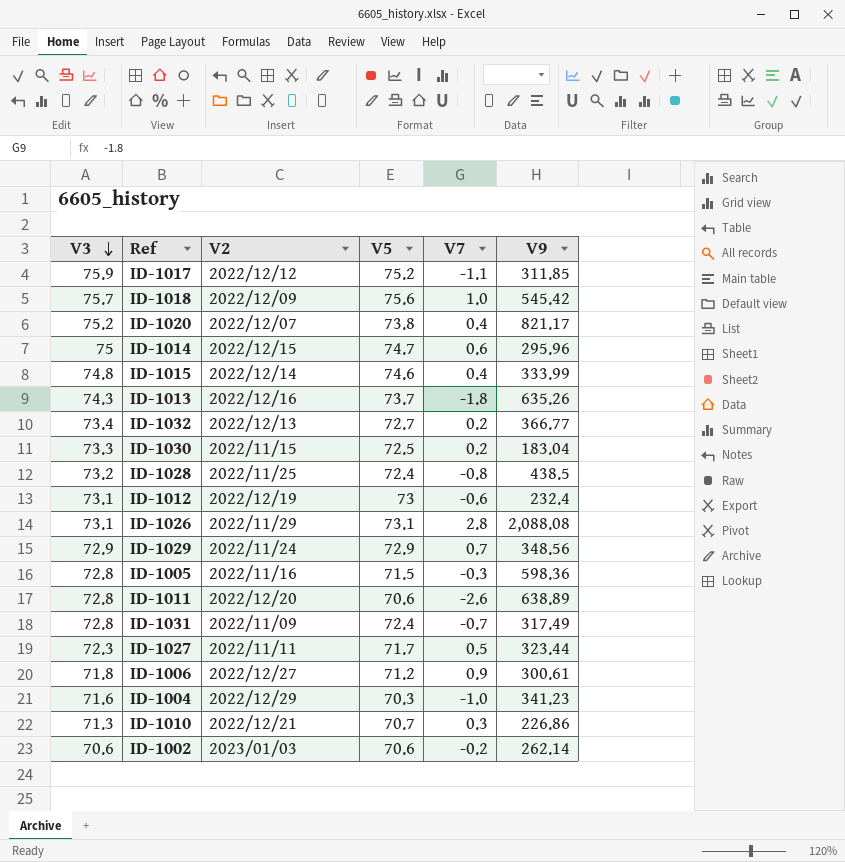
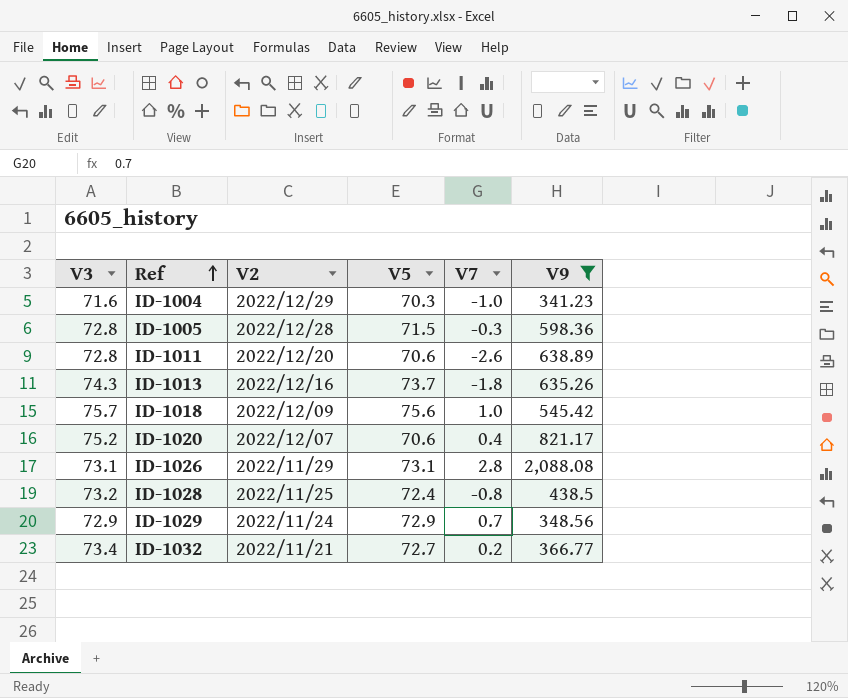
filter: none -> V9 >= 341.23
row order: V3 descending -> Ref ascending
ID-1005 | V2: 2022/11/16 -> 2022/12/28
ID-1020 | V5: 73.8 -> 70.6
ID-1032 | V2: 2022/12/13 -> 2022/11/21

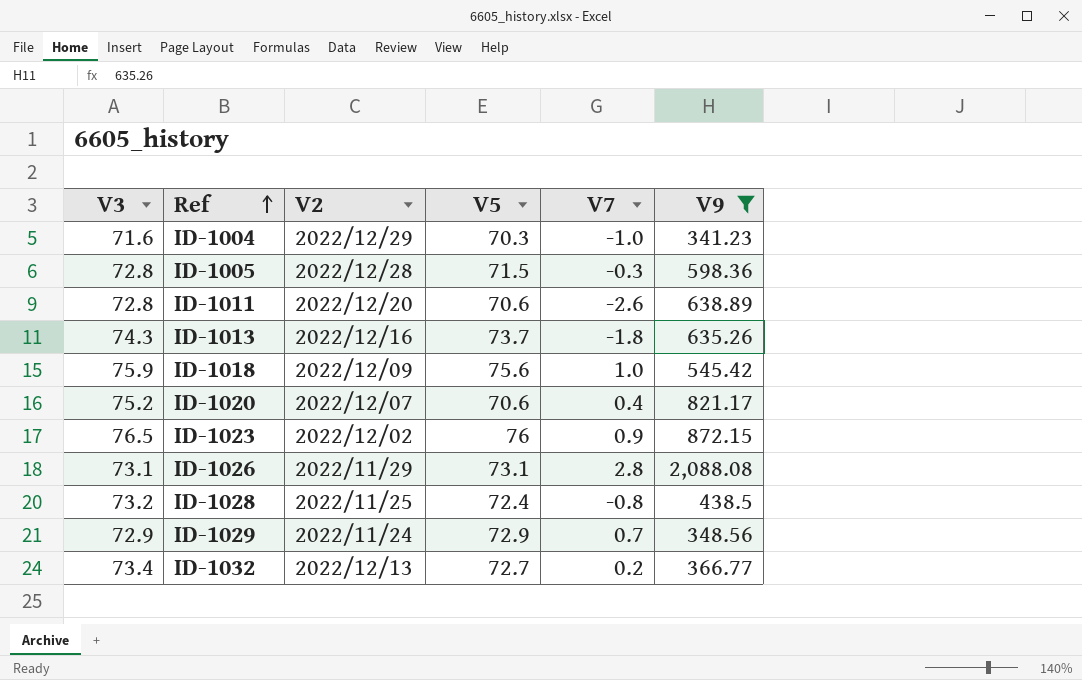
ID-1018 | V3: 75.7 -> 75.9
row ID-1023: none -> 76.5 | 2022/12/02 | 76 | 0.9 | 872.15
ID-1032 | V2: 2022/11/21 -> 2022/12/13

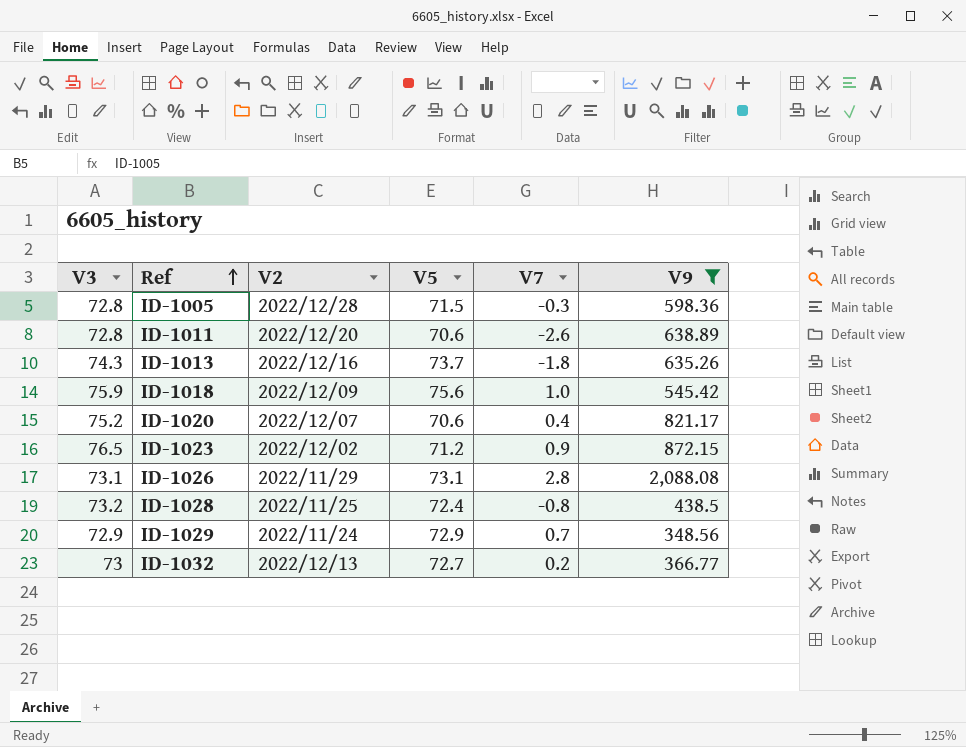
row ID-1004: 71.6 | 2022/12/29 | 70.3 | -1.0 | 341.23 -> none
ID-1023 | V5: 76 -> 71.2
ID-1032 | V3: 73.4 -> 73

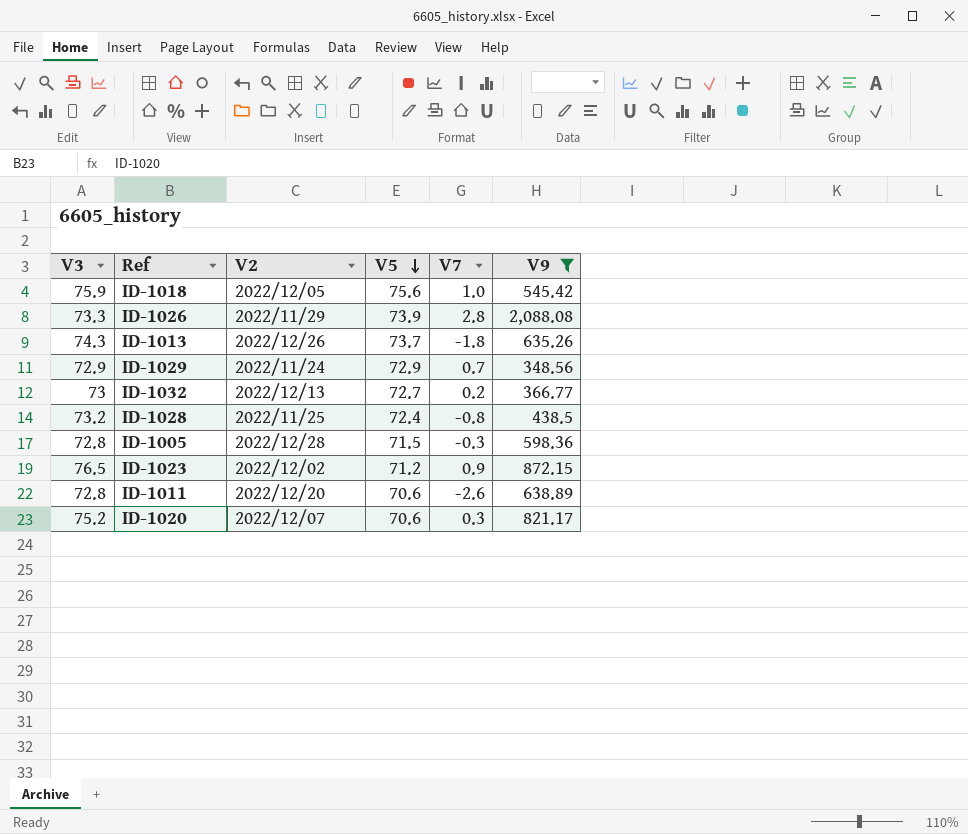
row order: Ref ascending -> V5 descending
ID-1018 | V2: 2022/12/09 -> 2022/12/05
ID-1026 | V3: 73.1 -> 73.3
ID-1026 | V5: 73.1 -> 73.9
ID-1013 | V2: 2022/12/16 -> 2022/12/26
ID-1020 | V7: 0.4 -> 0.3

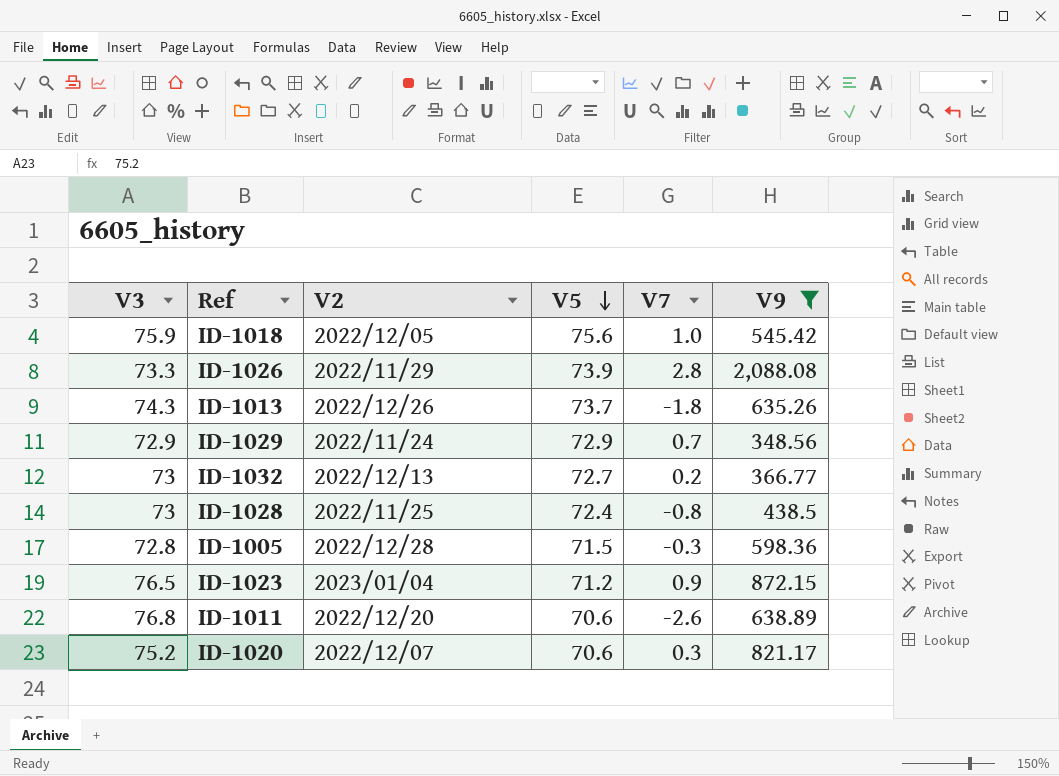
ID-1028 | V3: 73.2 -> 73
ID-1023 | V2: 2022/12/02 -> 2023/01/04
ID-1011 | V3: 72.8 -> 76.8

